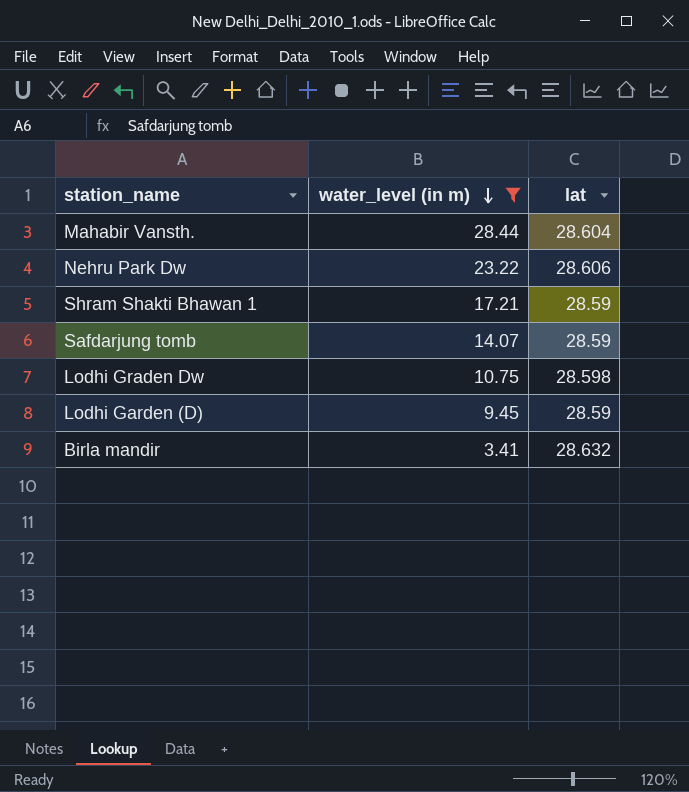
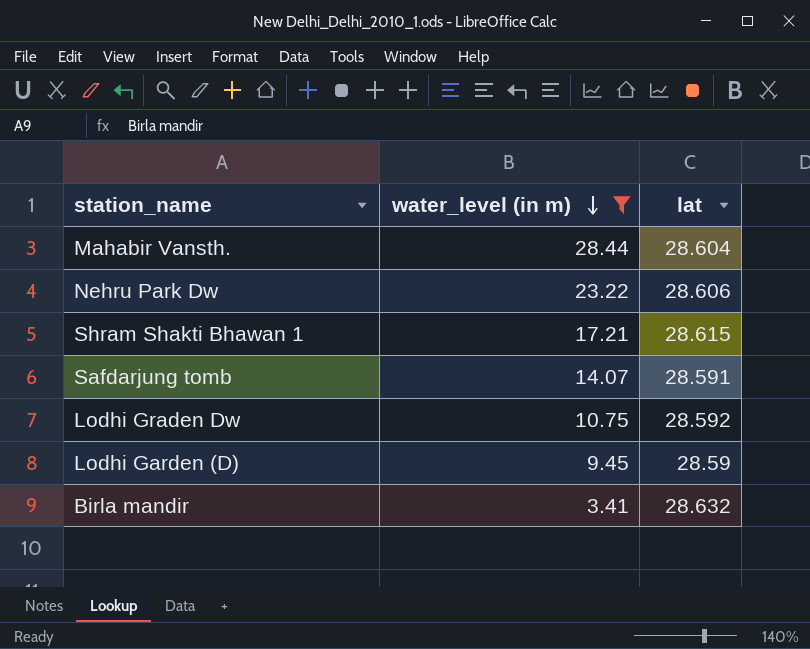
Shram Shakti Bhawan 1 | lat: 28.59 -> 28.615
Safdarjung tomb | lat: 28.59 -> 28.591
Lodhi Graden Dw | lat: 28.598 -> 28.592

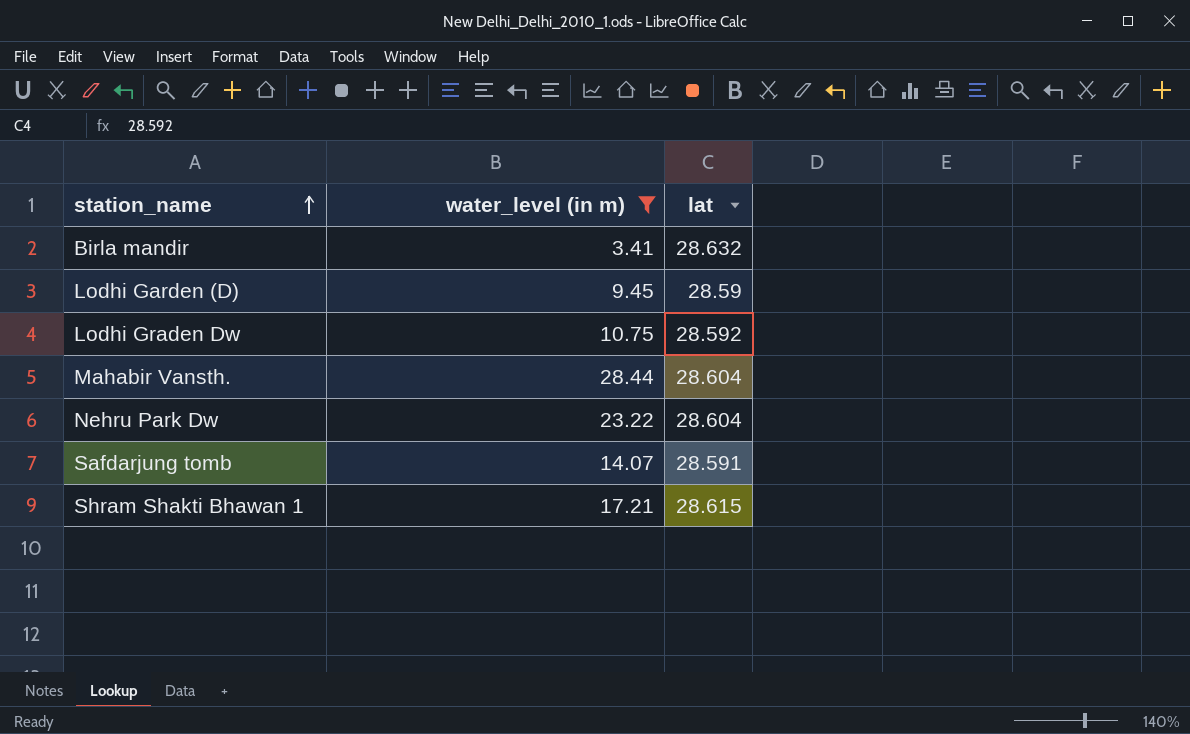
row order: water_level (in m) descending -> station_name ascending
Nehru Park Dw | lat: 28.606 -> 28.604

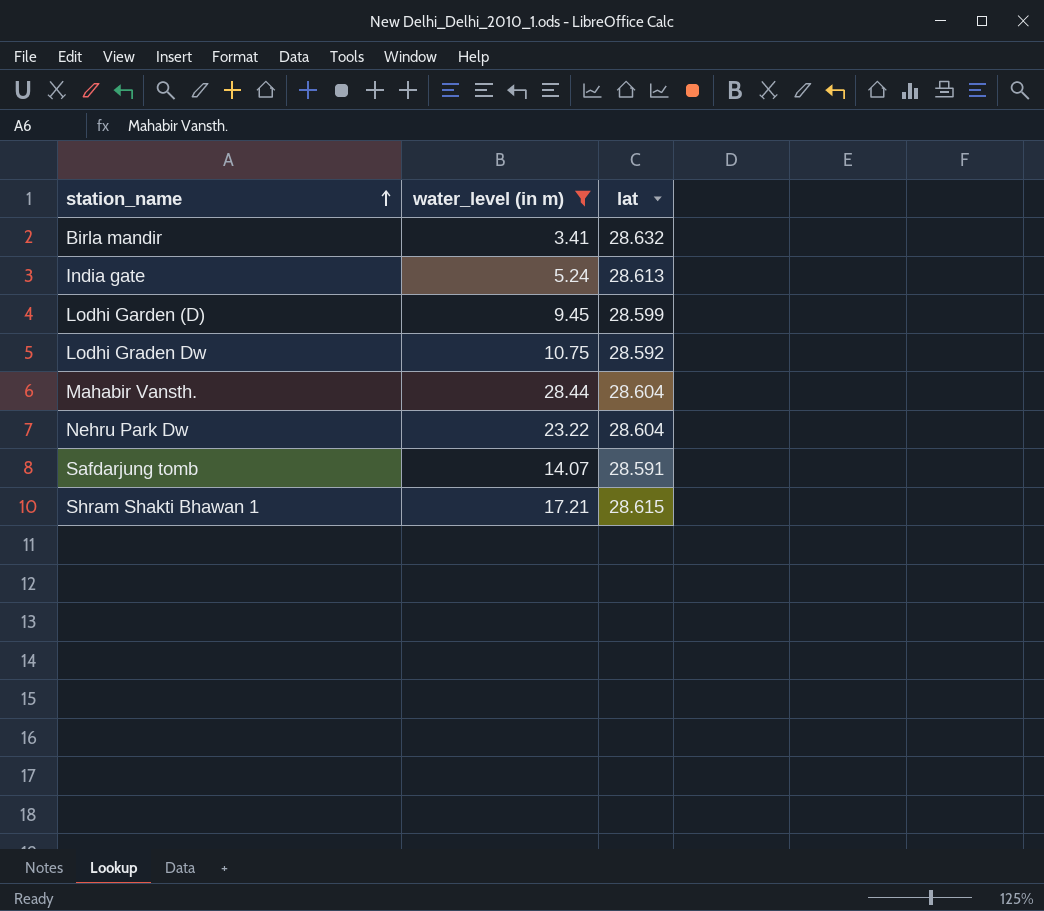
row India gate: none -> 5.24 | 28.613
Lodhi Garden (D) | lat: 28.59 -> 28.599

